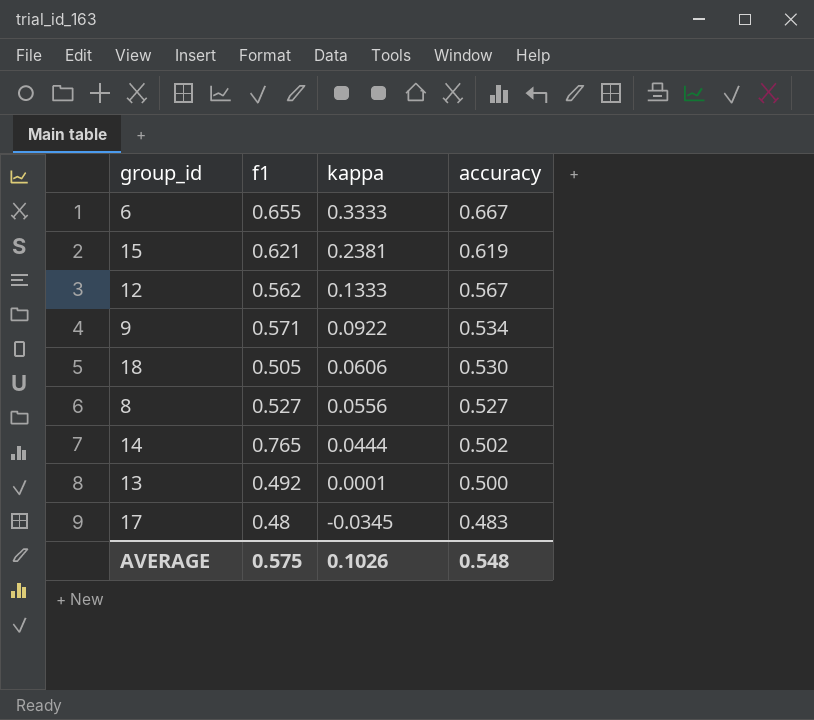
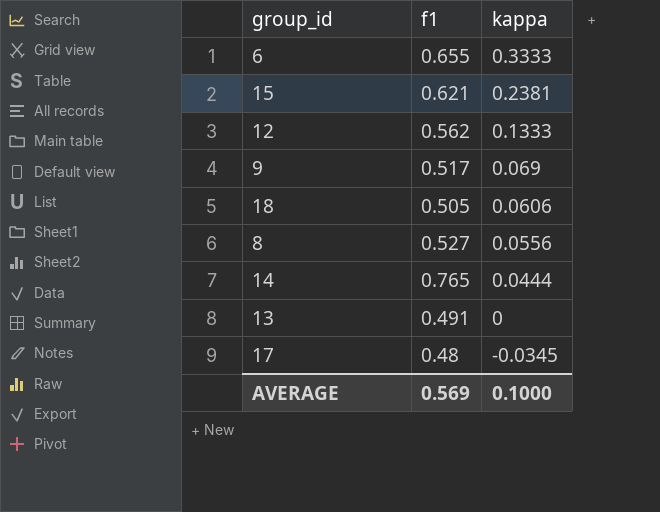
column accuracy | position: 4 -> none
9 | f1: 0.571 -> 0.517
9 | kappa: 0.0922 -> 0.069
13 | f1: 0.492 -> 0.491
13 | kappa: 0.0001 -> 0
AVERAGE | f1: 0.575 -> 0.569
AVERAGE | kappa: 0.1026 -> 0.1000

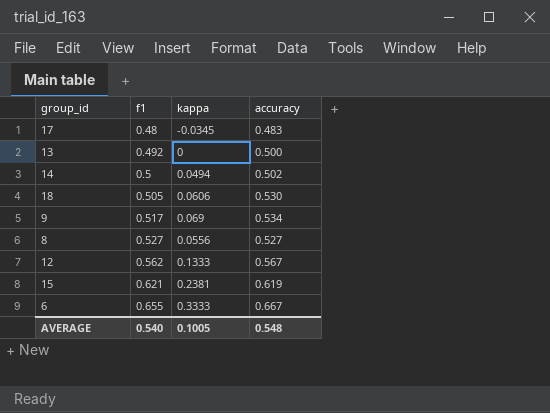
row order: kappa descending -> f1 ascending
column accuracy | position: none -> 4
13 | f1: 0.491 -> 0.492
14 | f1: 0.765 -> 0.5
14 | kappa: 0.0444 -> 0.0494
AVERAGE | f1: 0.569 -> 0.540
AVERAGE | kappa: 0.1000 -> 0.1005

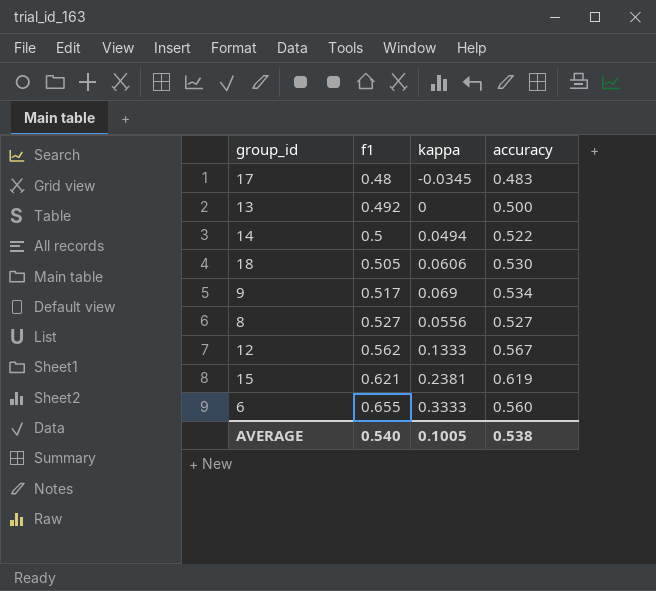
14 | accuracy: 0.502 -> 0.522
6 | accuracy: 0.667 -> 0.560
AVERAGE | accuracy: 0.548 -> 0.538

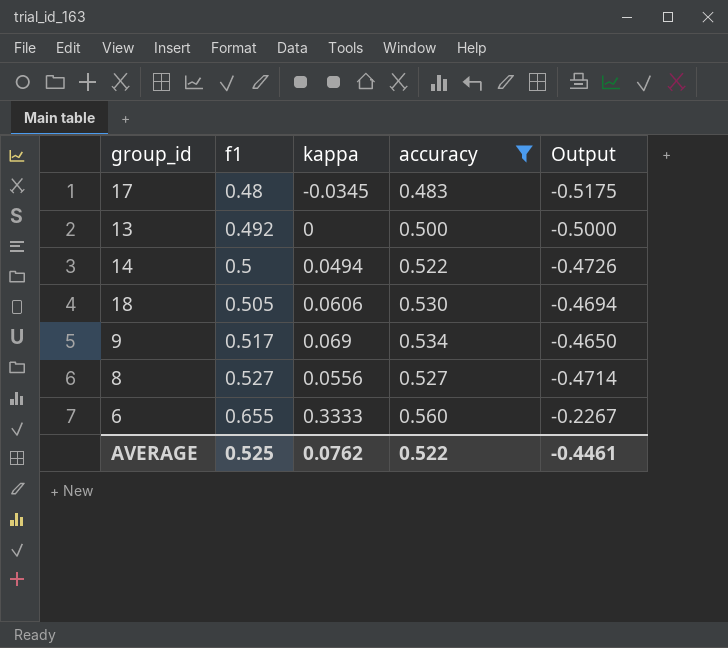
filter: none -> accuracy <= 0.560
column Output | formula: none -> [kappa] - [accuracy]
AVERAGE | f1: 0.540 -> 0.525
AVERAGE | kappa: 0.1005 -> 0.0762
AVERAGE | accuracy: 0.538 -> 0.522

